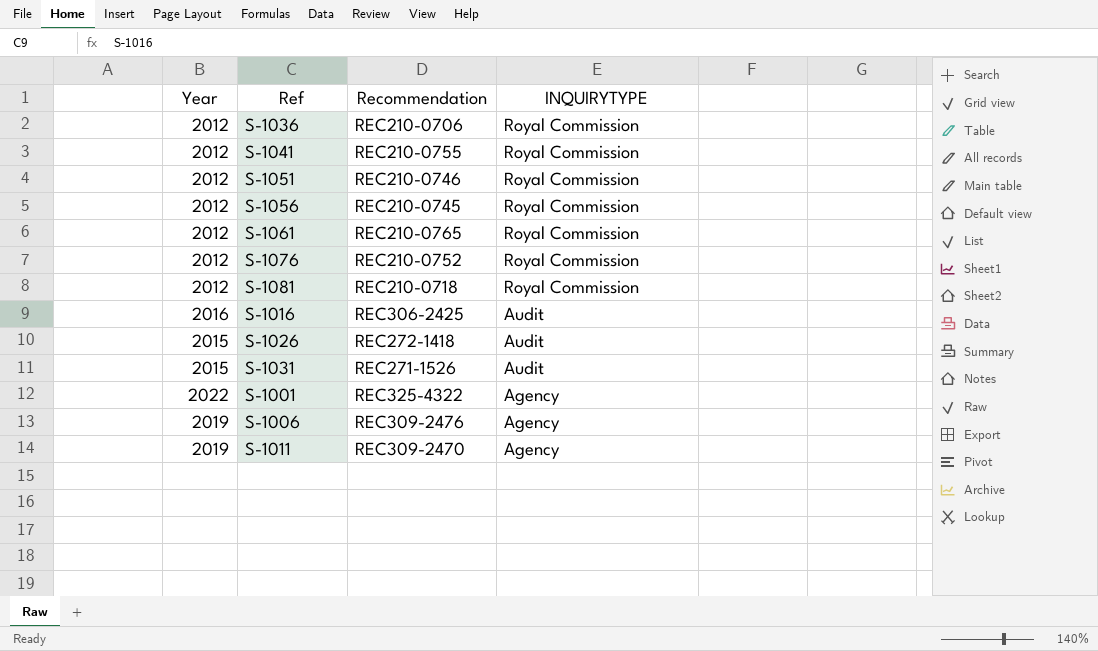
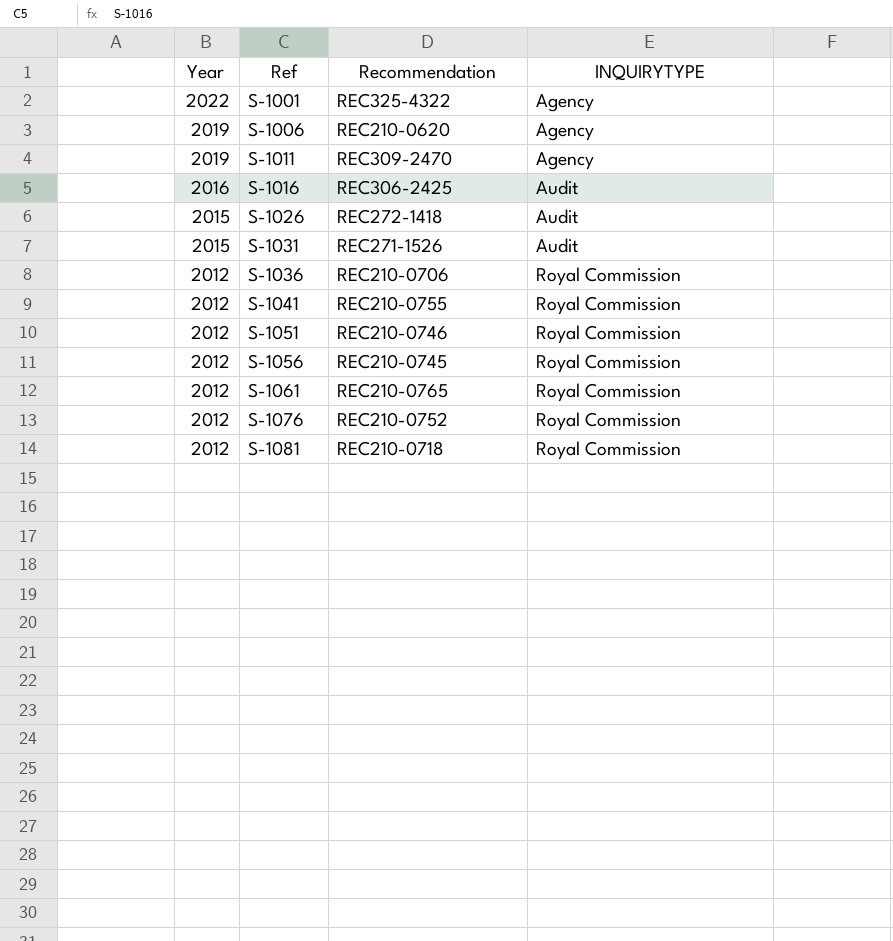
row order: INQUIRYTYPE descending -> Year descending
S-1006 | Recommendation: REC309-2476 -> REC210-0620

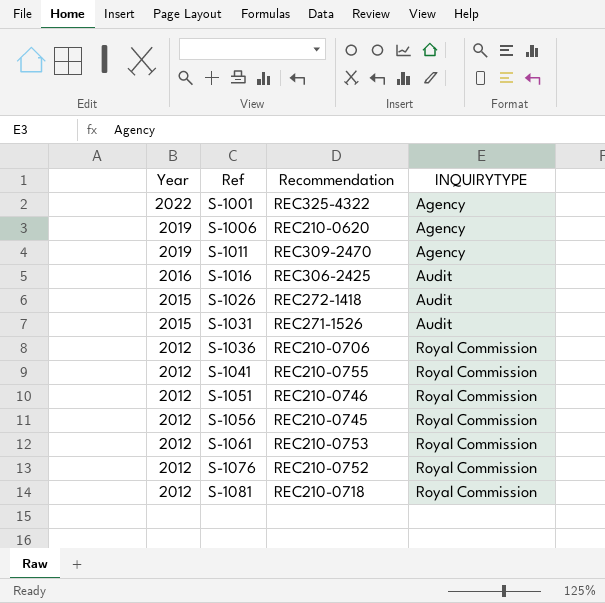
S-1061 | Recommendation: REC210-0765 -> REC210-0753

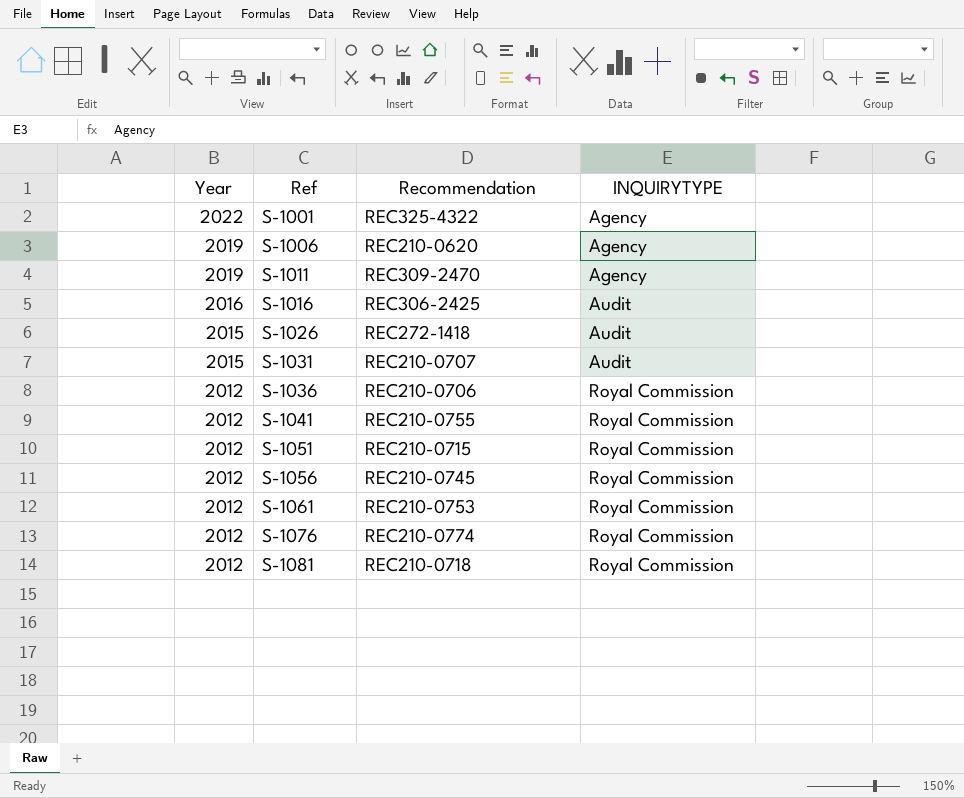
S-1031 | Recommendation: REC271-1526 -> REC210-0707
S-1051 | Recommendation: REC210-0746 -> REC210-0715
S-1076 | Recommendation: REC210-0752 -> REC210-0774

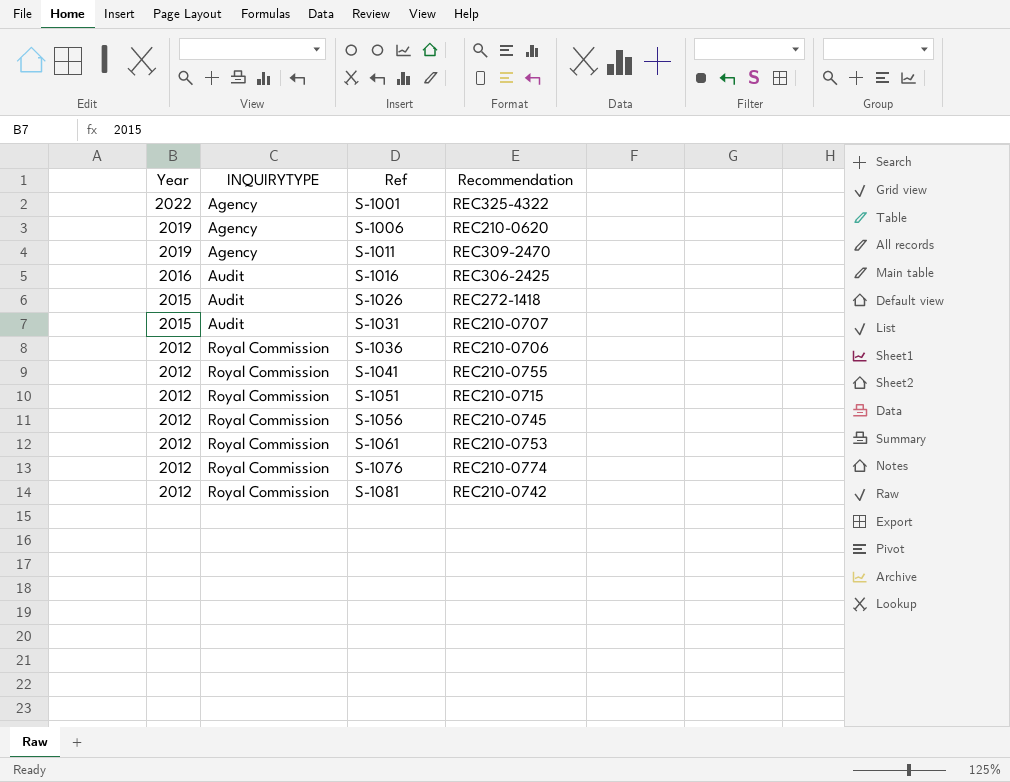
column INQUIRYTYPE | position: 4 -> 2
S-1081 | Recommendation: REC210-0718 -> REC210-0742

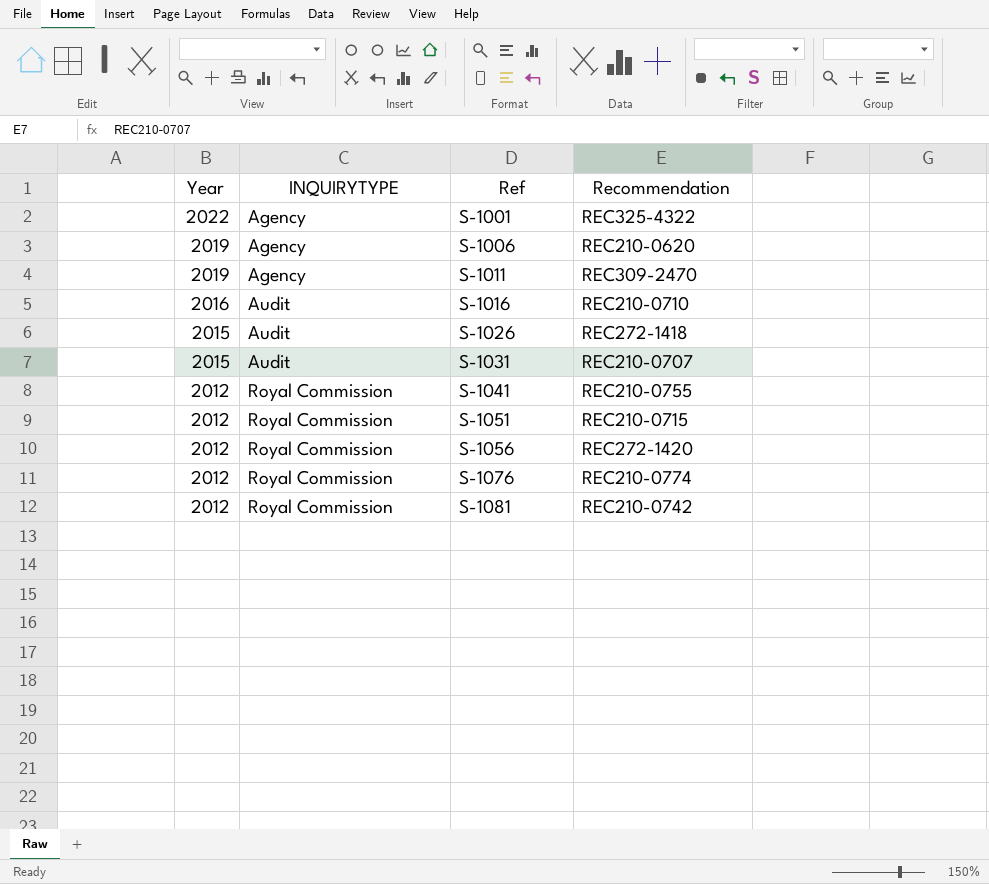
row S-1036: 2012 | Royal Commission | REC210-0706 -> none
row S-1061: 2012 | Royal Commission | REC210-0753 -> none
S-1016 | Recommendation: REC306-2425 -> REC210-0710
S-1056 | Recommendation: REC210-0745 -> REC272-1420

